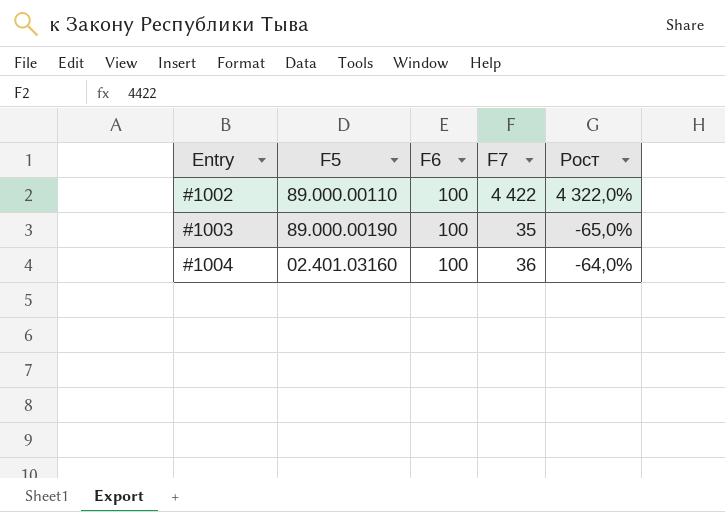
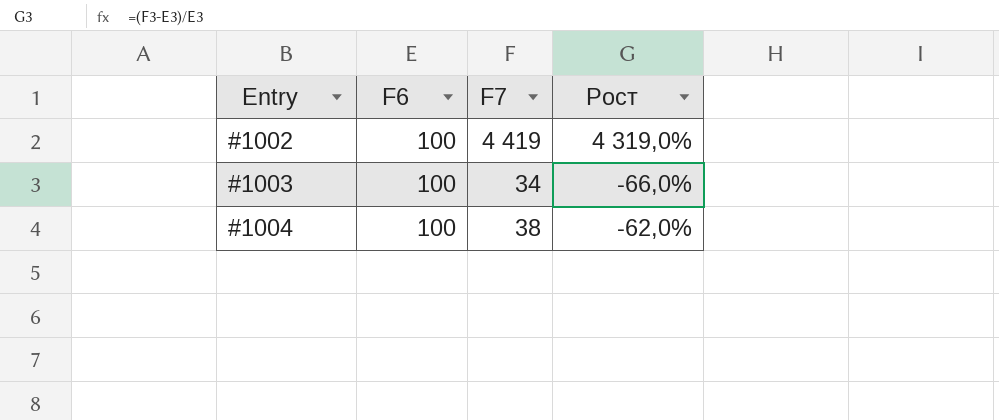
column F5 | position: 2 -> none
#1002 | F7: 4 422 -> 4 419
#1002 | Рост: 4 322,0% -> 4 319,0%
#1003 | F7: 35 -> 34
#1003 | Рост: -65,0% -> -66,0%
#1004 | F7: 36 -> 38
#1004 | Рост: -64,0% -> -62,0%

